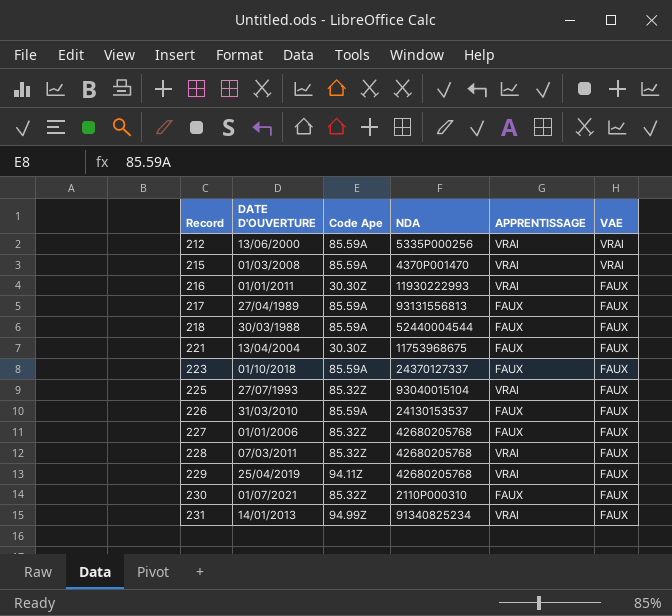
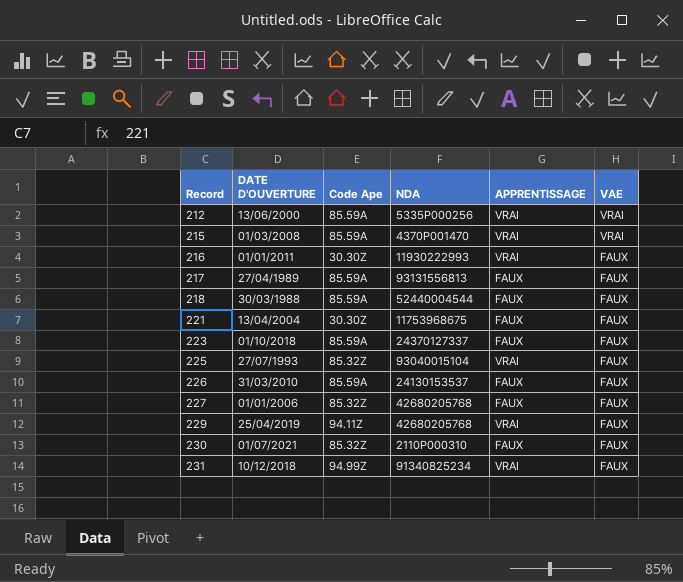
row 228: 07/03/2011 | 85.32Z | 42680205768 | VRAI | FAUX -> none
231 | DATE D'OUVERTURE: 14/01/2013 -> 10/12/2018

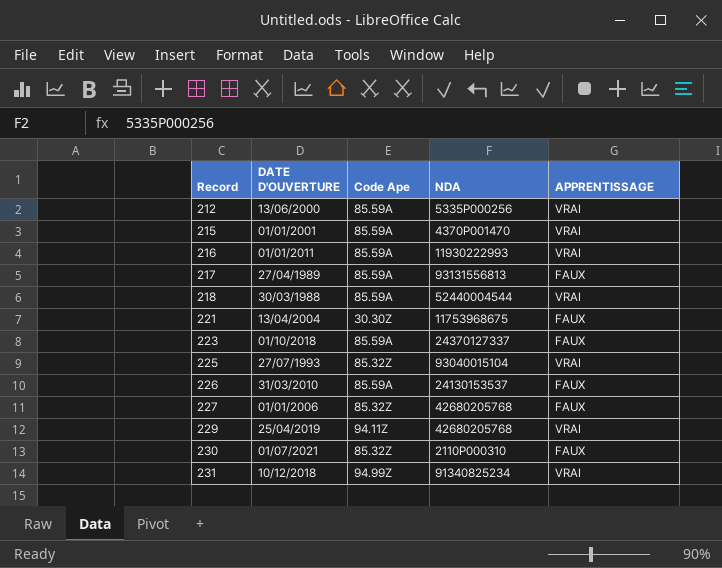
column VAE | position: 6 -> none
215 | DATE D'OUVERTURE: 01/03/2008 -> 01/01/2001
216 | Code Ape: 30.30Z -> 85.59A
218 | APPRENTISSAGE: FAUX -> VRAI

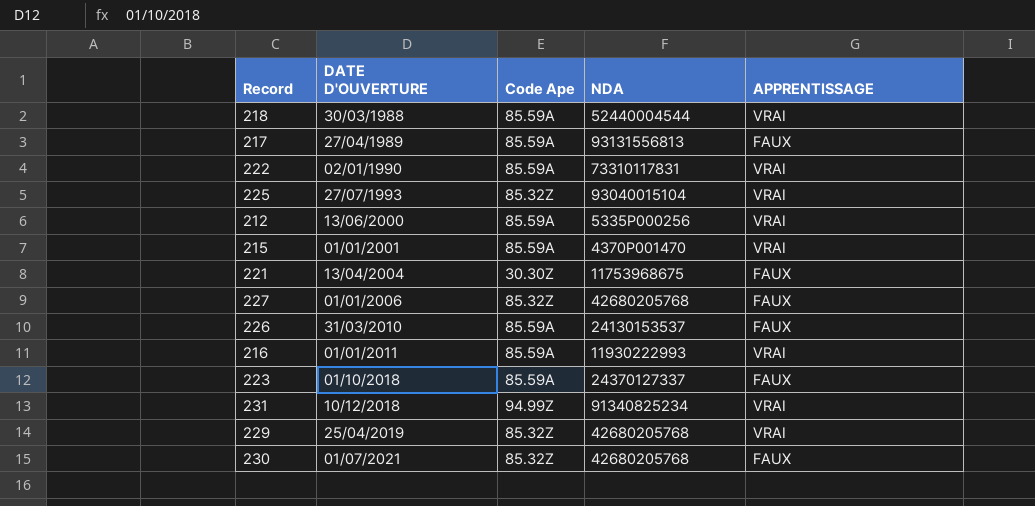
row order: Record ascending -> DATE D'OUVERTURE ascending
row 222: none -> 02/01/1990 | 85.59A | 73310117831 | VRAI
229 | Code Ape: 94.11Z -> 85.32Z
230 | NDA: 2110P000310 -> 42680205768

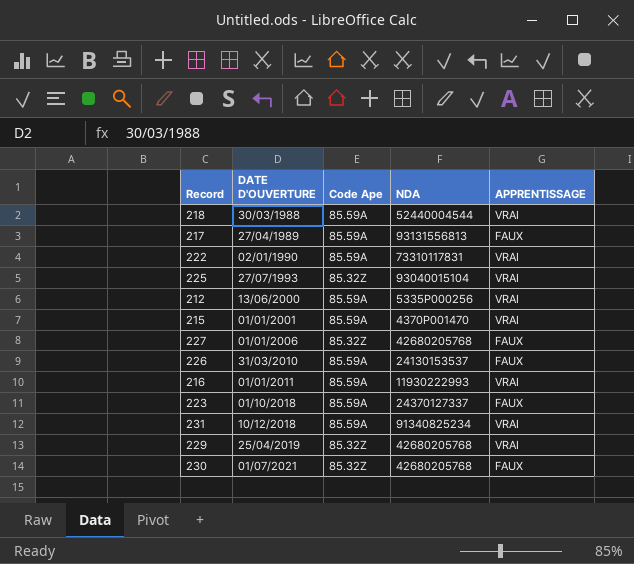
row 221: 13/04/2004 | 30.30Z | 11753968675 | FAUX -> none
231 | Code Ape: 94.99Z -> 85.59A

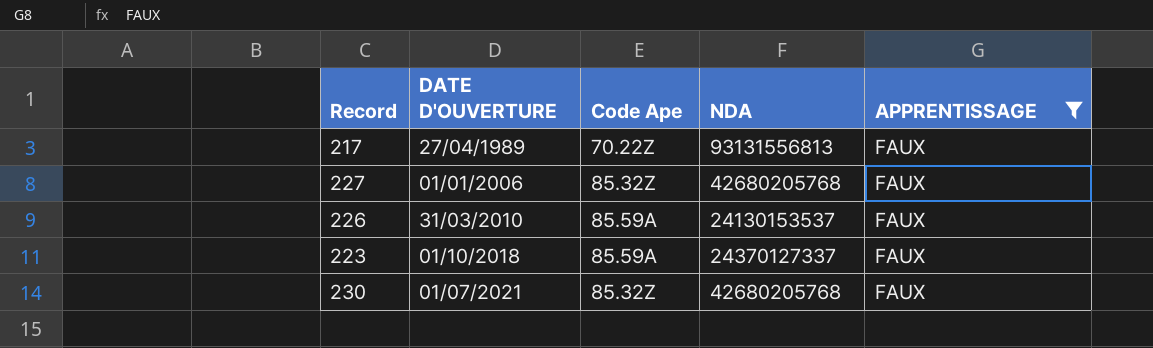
filter: none -> APPRENTISSAGE = FAUX
217 | Code Ape: 85.59A -> 70.22Z

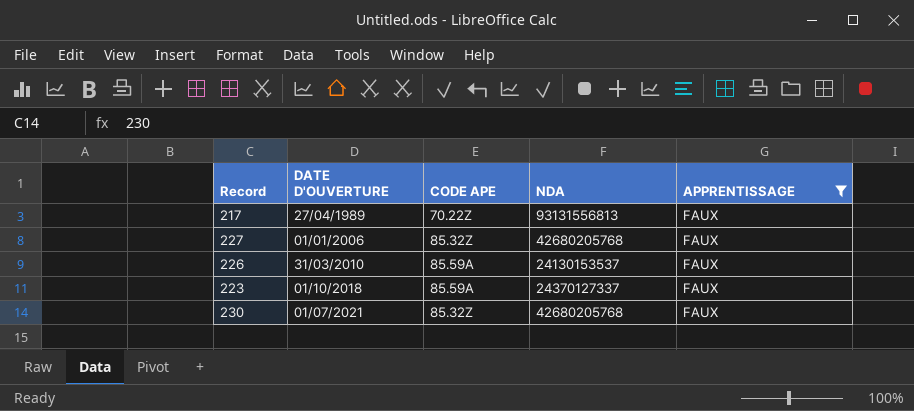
column name: Code Ape -> CODE APE

